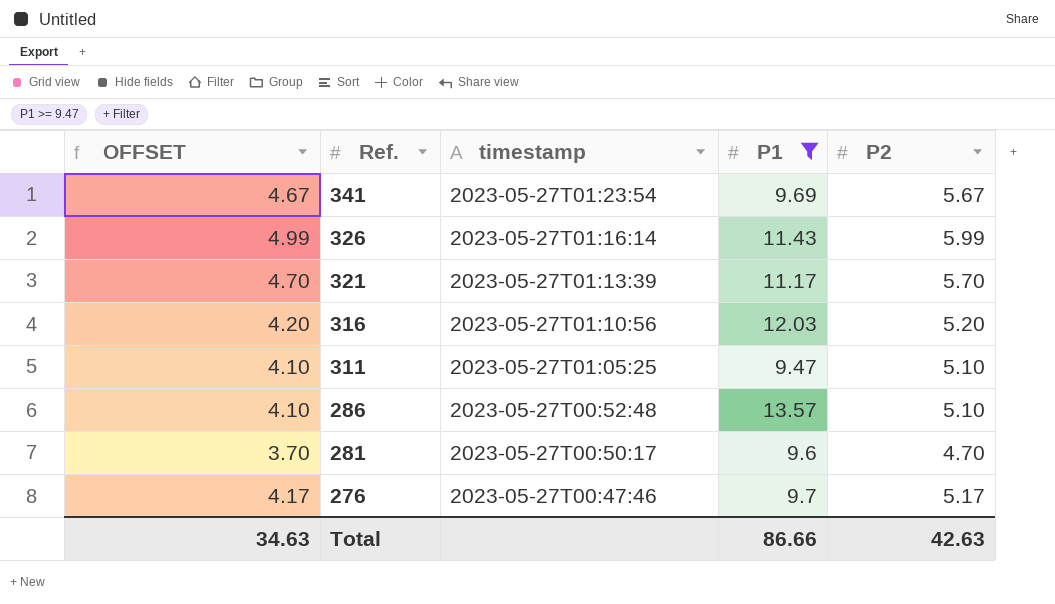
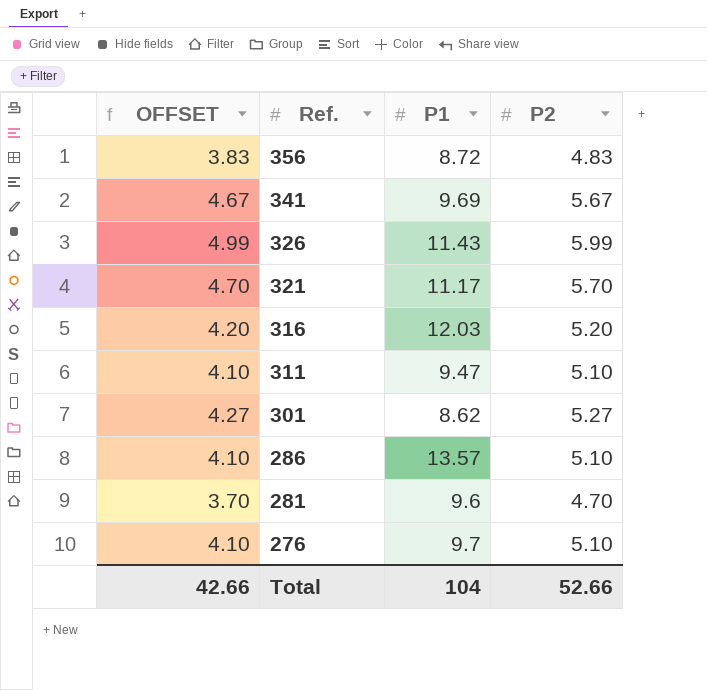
filter: P1 >= 9.47 -> none
column timestamp | position: 3 -> none
276 | OFFSET: 4.17 -> 4.10
276 | P2: 5.17 -> 5.10
Total | OFFSET: 34.63 -> 42.66
Total | P1: 86.66 -> 104
Total | P2: 42.63 -> 52.66

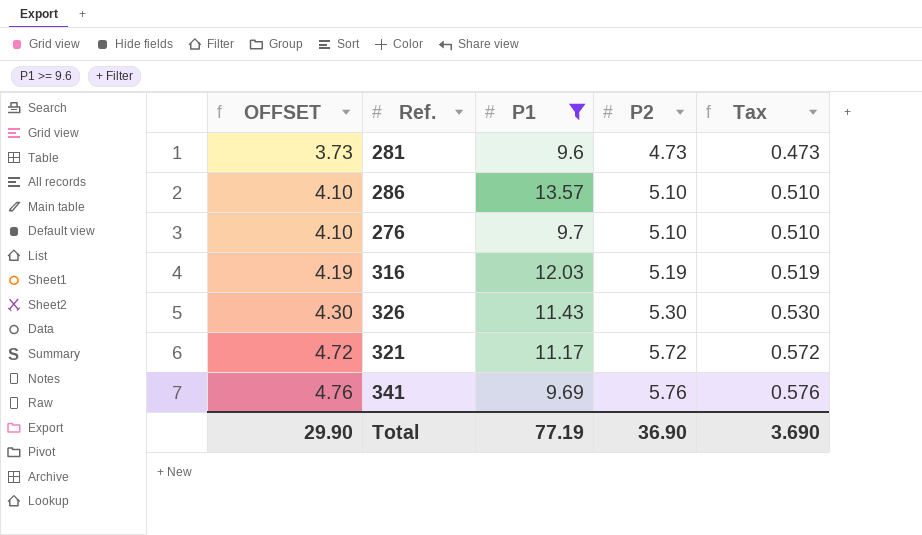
filter: none -> P1 >= 9.6
row order: Ref. descending -> OFFSET ascending
column Tax | formula: none -> [P2] * 0.1
281 | OFFSET: 3.70 -> 3.73
281 | P2: 4.70 -> 4.73
316 | OFFSET: 4.20 -> 4.19
316 | P2: 5.20 -> 5.19
326 | OFFSET: 4.99 -> 4.30
326 | P2: 5.99 -> 5.30
321 | OFFSET: 4.70 -> 4.72
321 | P2: 5.70 -> 5.72
341 | OFFSET: 4.67 -> 4.76
341 | P2: 5.67 -> 5.76
Total | OFFSET: 42.66 -> 29.90
Total | P1: 104 -> 77.19
Total | P2: 52.66 -> 36.90

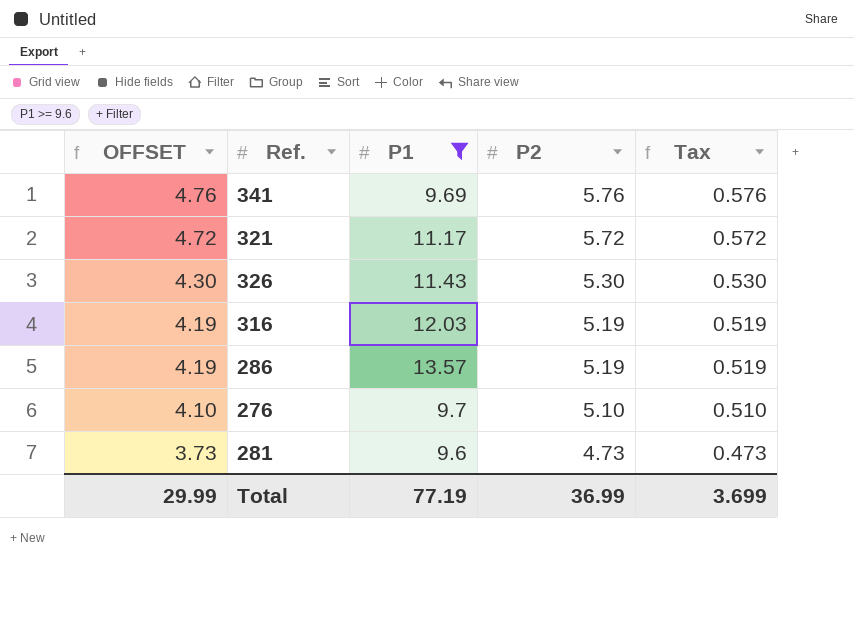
row order: OFFSET ascending -> OFFSET descending
286 | OFFSET: 4.10 -> 4.19
286 | P2: 5.10 -> 5.19
286 | Tax: 0.510 -> 0.519
Total | OFFSET: 29.90 -> 29.99
Total | P2: 36.90 -> 36.99
Total | Tax: 3.690 -> 3.699

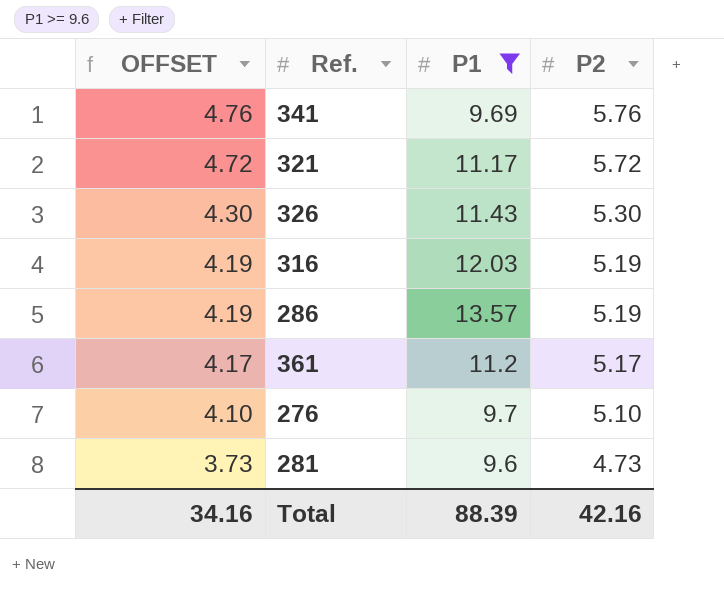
column Tax | formula: [P2] * 0.1 -> none
row 361: none -> 4.17 | 11.2 | 5.17
Total | OFFSET: 29.99 -> 34.16
Total | P1: 77.19 -> 88.39
Total | P2: 36.99 -> 42.16

